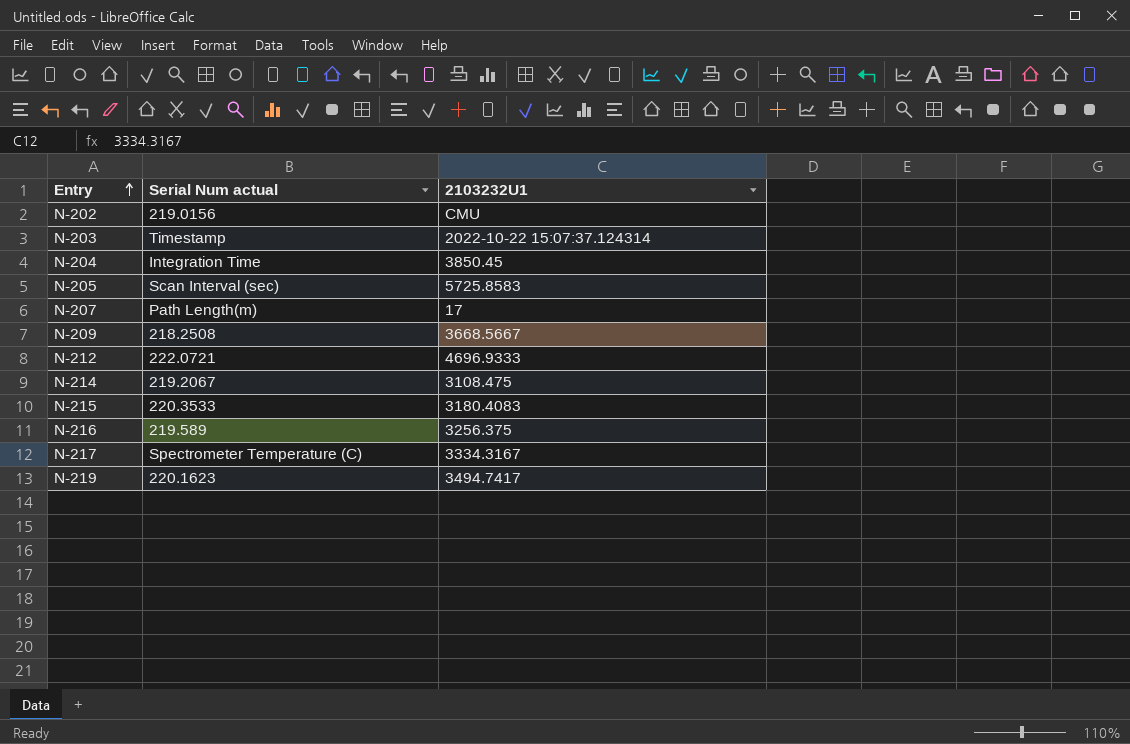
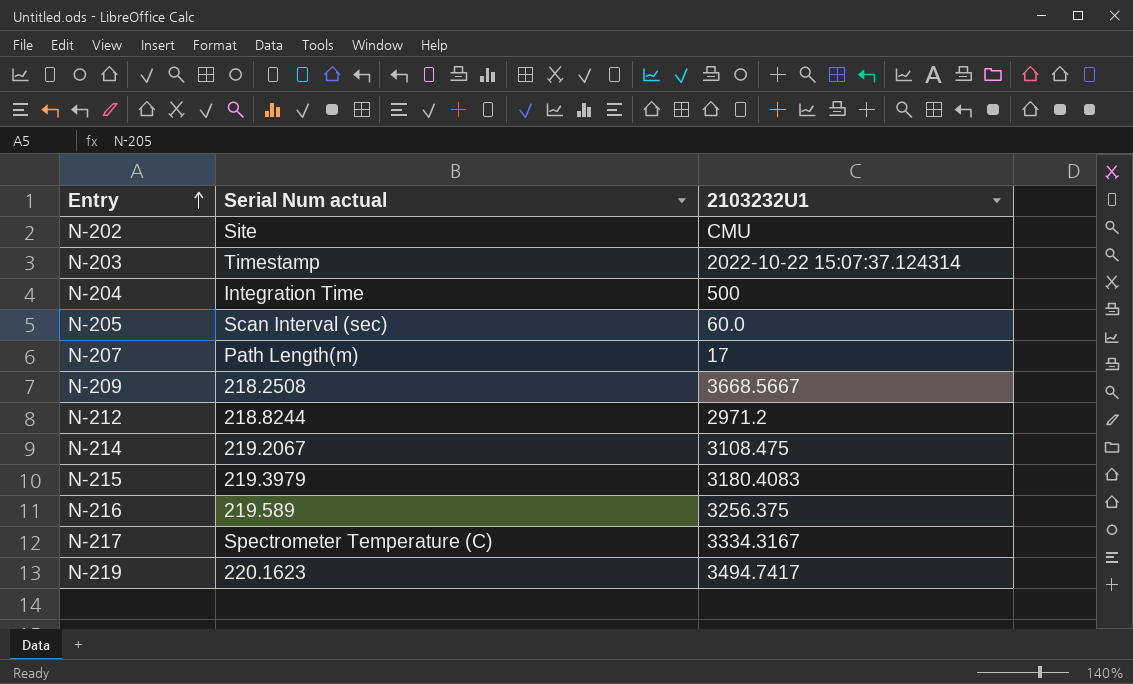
N-202 | Serial Num actual: 219.0156 -> Site
N-204 | 2103232U1: 3850.45 -> 500
N-205 | 2103232U1: 5725.8583 -> 60.0
N-212 | Serial Num actual: 222.0721 -> 218.8244
N-212 | 2103232U1: 4696.9333 -> 2971.2
N-215 | Serial Num actual: 220.3533 -> 219.3979

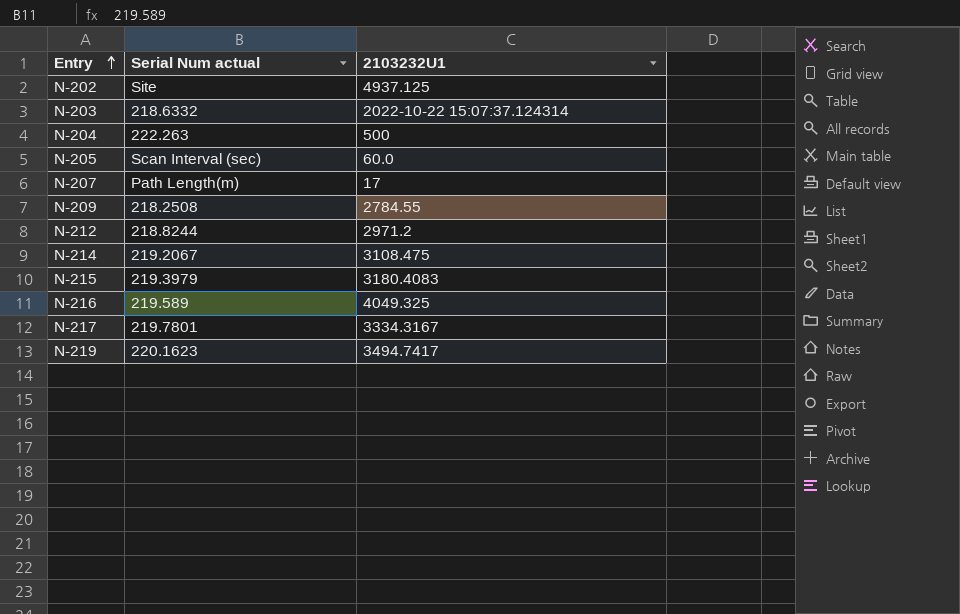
N-202 | 2103232U1: CMU -> 4937.125
N-203 | Serial Num actual: Timestamp -> 218.6332
N-204 | Serial Num actual: Integration Time -> 222.263
N-209 | 2103232U1: 3668.5667 -> 2784.55
N-216 | 2103232U1: 3256.375 -> 4049.325
N-217 | Serial Num actual: Spectrometer Temperature (C) -> 219.7801

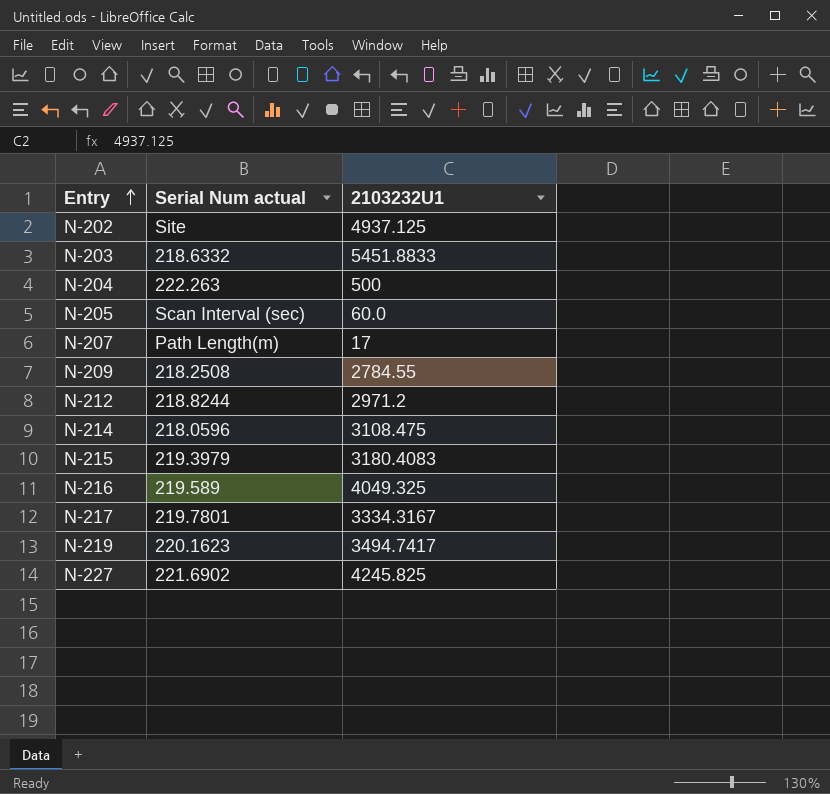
N-203 | 2103232U1: 2022-10-22 15:07:37.124314 -> 5451.8833
N-214 | Serial Num actual: 219.2067 -> 218.0596
row N-227: none -> 221.6902 | 4245.825

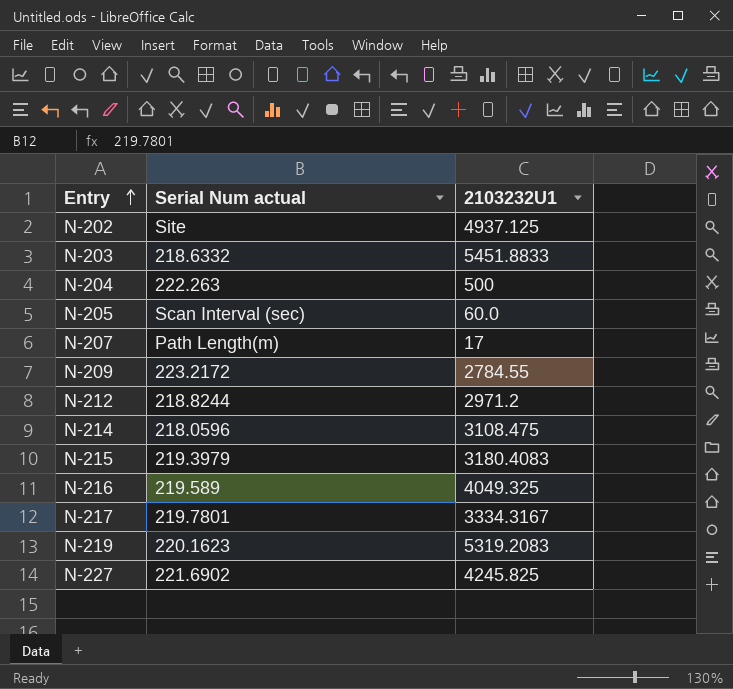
N-209 | Serial Num actual: 218.2508 -> 223.2172
N-219 | 2103232U1: 3494.7417 -> 5319.2083

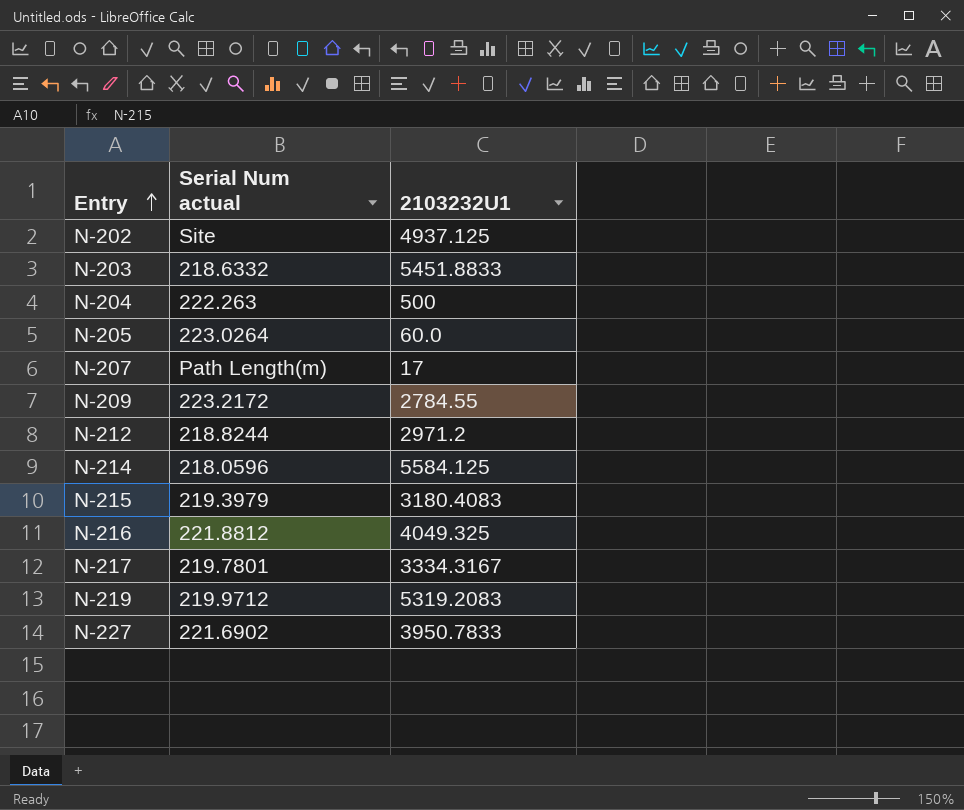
N-205 | Serial Num actual: Scan Interval (sec) -> 223.0264
N-214 | 2103232U1: 3108.475 -> 5584.125
N-216 | Serial Num actual: 219.589 -> 221.8812
N-219 | Serial Num actual: 220.1623 -> 219.9712
N-227 | 2103232U1: 4245.825 -> 3950.7833

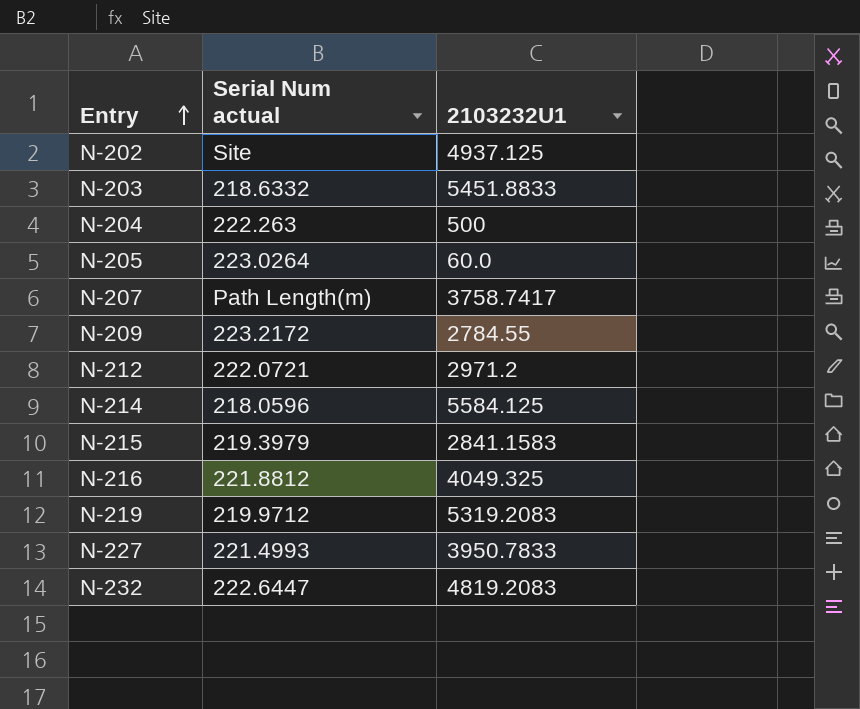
row N-217: 219.7801 | 3334.3167 -> none
N-207 | 2103232U1: 17 -> 3758.7417
N-212 | Serial Num actual: 218.8244 -> 222.0721
N-215 | 2103232U1: 3180.4083 -> 2841.1583
N-227 | Serial Num actual: 221.6902 -> 221.4993
row N-232: none -> 222.6447 | 4819.2083

